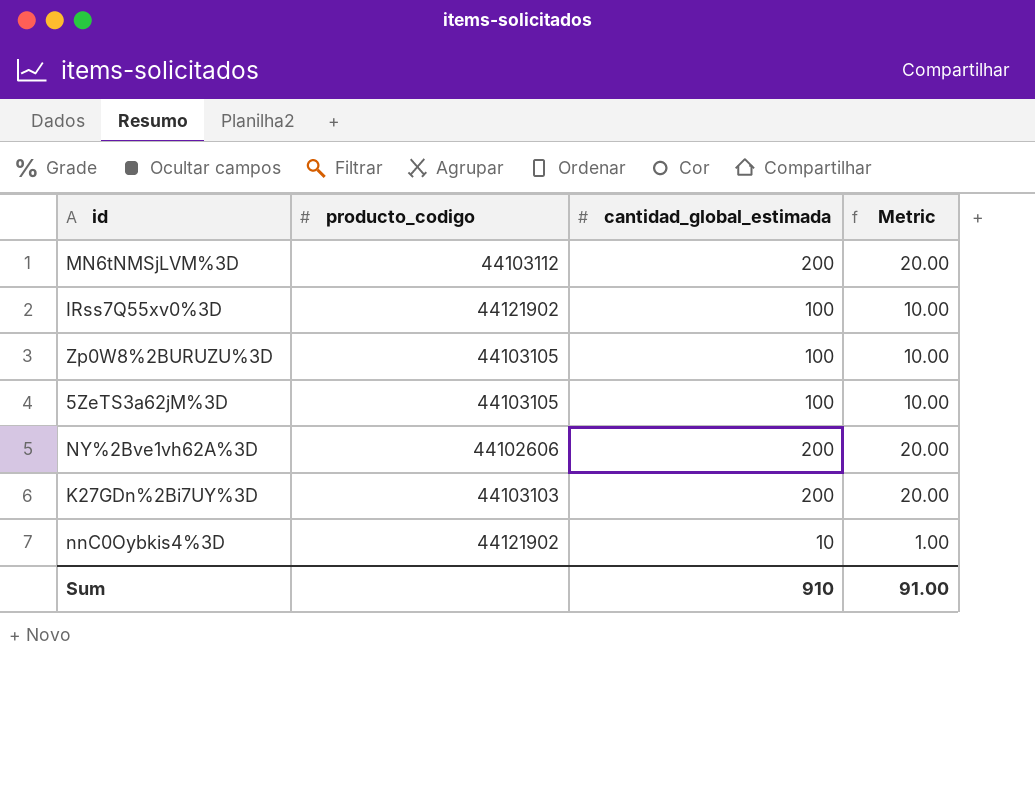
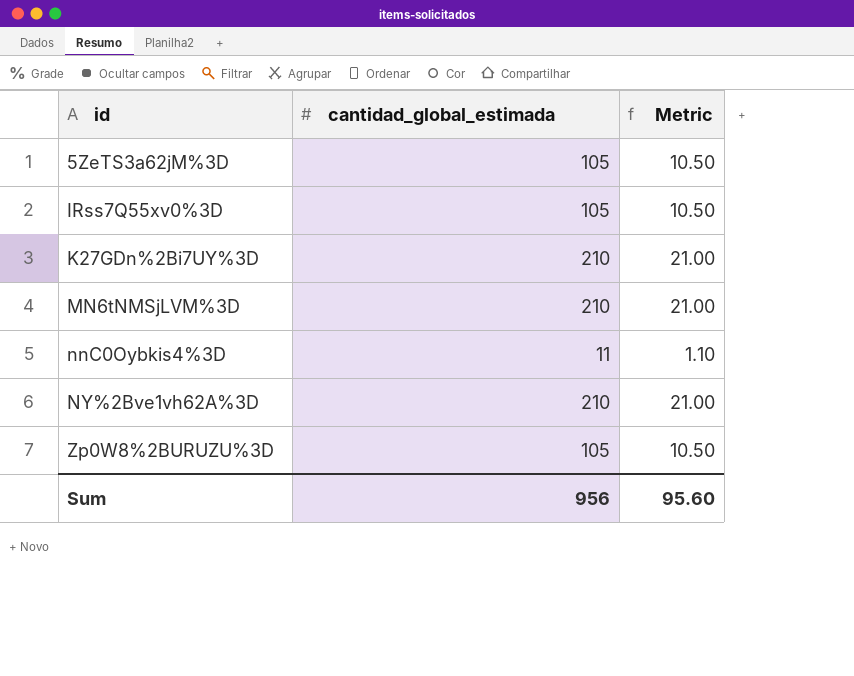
row order: none -> id ascending
column producto_codigo | position: 2 -> none
5ZeTS3a62jM%3D | cantidad_global_estimada: 100 -> 105
5ZeTS3a62jM%3D | Metric: 10.00 -> 10.50
IRss7Q55xv0%3D | cantidad_global_estimada: 100 -> 105
IRss7Q55xv0%3D | Metric: 10.00 -> 10.50
K27GDn%2Bi7UY%3D | cantidad_global_estimada: 200 -> 210
K27GDn%2Bi7UY%3D | Metric: 20.00 -> 21.00
MN6tNMSjLVM%3D | cantidad_global_estimada: 200 -> 210
MN6tNMSjLVM%3D | Metric: 20.00 -> 21.00
nnC0Oybkis4%3D | cantidad_global_estimada: 10 -> 11
nnC0Oybkis4%3D | Metric: 1.00 -> 1.10
NY%2Bve1vh62A%3D | cantidad_global_estimada: 200 -> 210
NY%2Bve1vh62A%3D | Metric: 20.00 -> 21.00
Zp0W8%2BURUZU%3D | cantidad_global_estimada: 100 -> 105
Zp0W8%2BURUZU%3D | Metric: 10.00 -> 10.50
Sum | cantidad_global_estimada: 910 -> 956
Sum | Metric: 91.00 -> 95.60

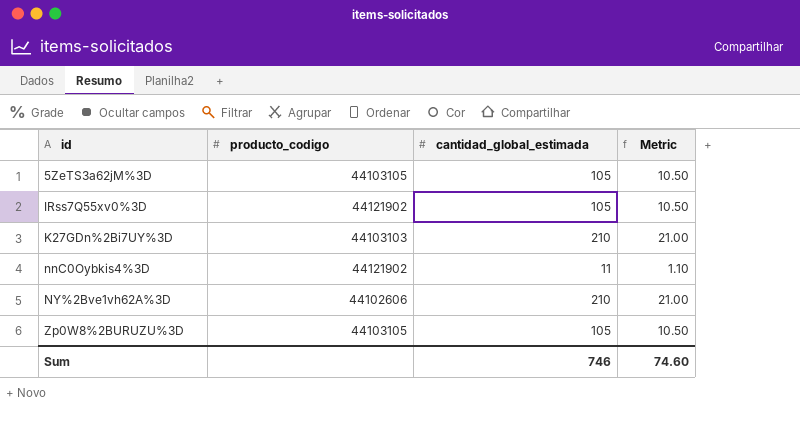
column producto_codigo | position: none -> 2
row MN6tNMSjLVM%3D: 210 | 21.00 -> none
Sum | cantidad_global_estimada: 956 -> 746
Sum | Metric: 95.60 -> 74.60

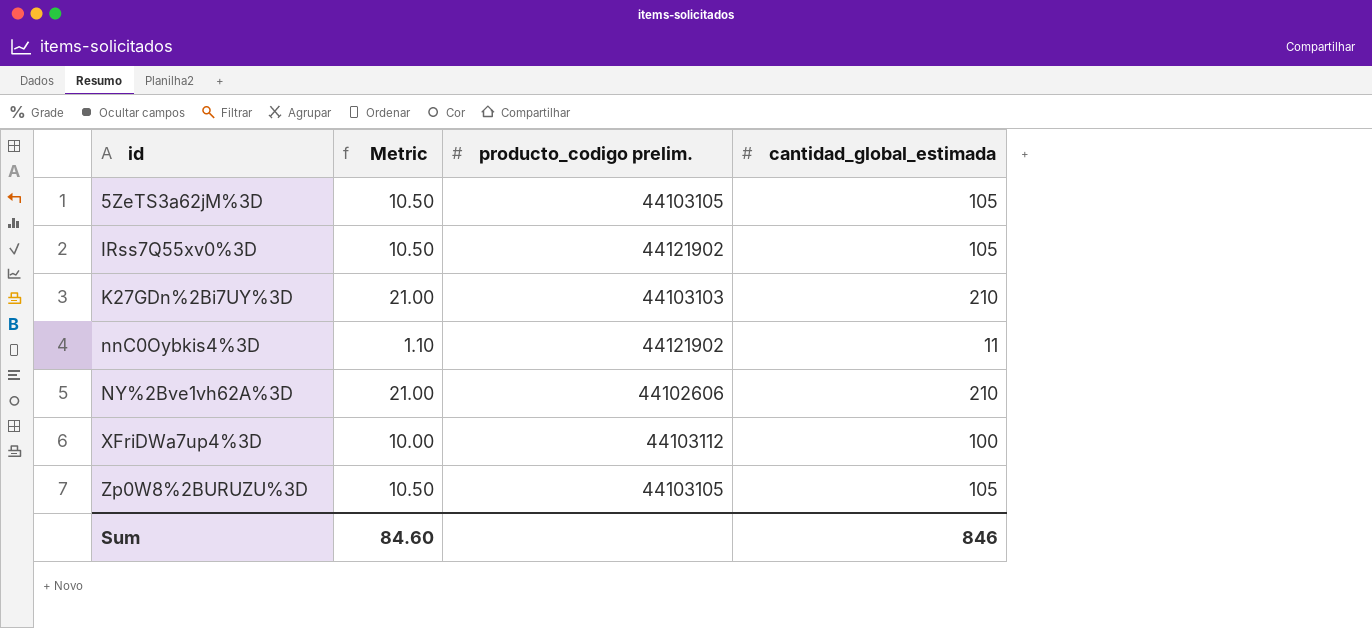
column Metric | position: 4 -> 2
column name: producto_codigo -> producto_codigo prelim.
row XFriDWa7up4%3D: none -> 10.00 | 44103112 | 100
Sum | Metric: 74.60 -> 84.60
Sum | cantidad_global_estimada: 746 -> 846

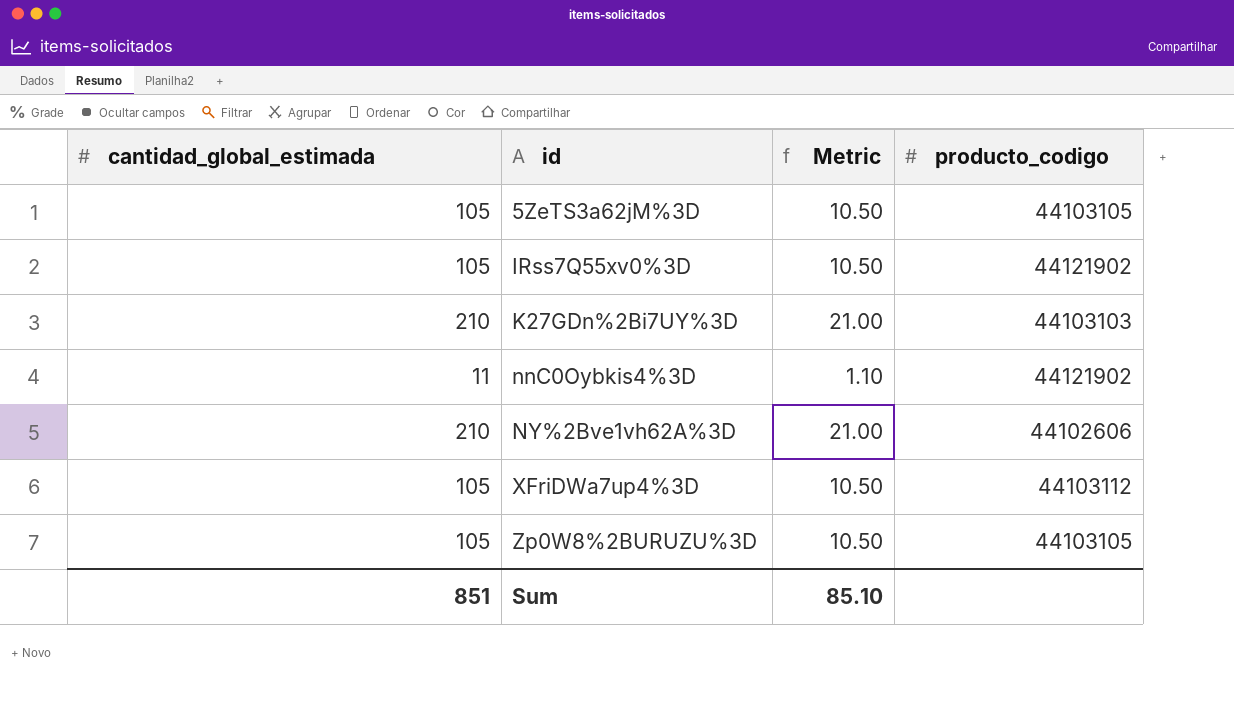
column cantidad_global_estimada | position: 4 -> 1
column name: producto_codigo prelim. -> producto_codigo
XFriDWa7up4%3D | cantidad_global_estimada: 100 -> 105
XFriDWa7up4%3D | Metric: 10.00 -> 10.50
Sum | cantidad_global_estimada: 846 -> 851
Sum | Metric: 84.60 -> 85.10

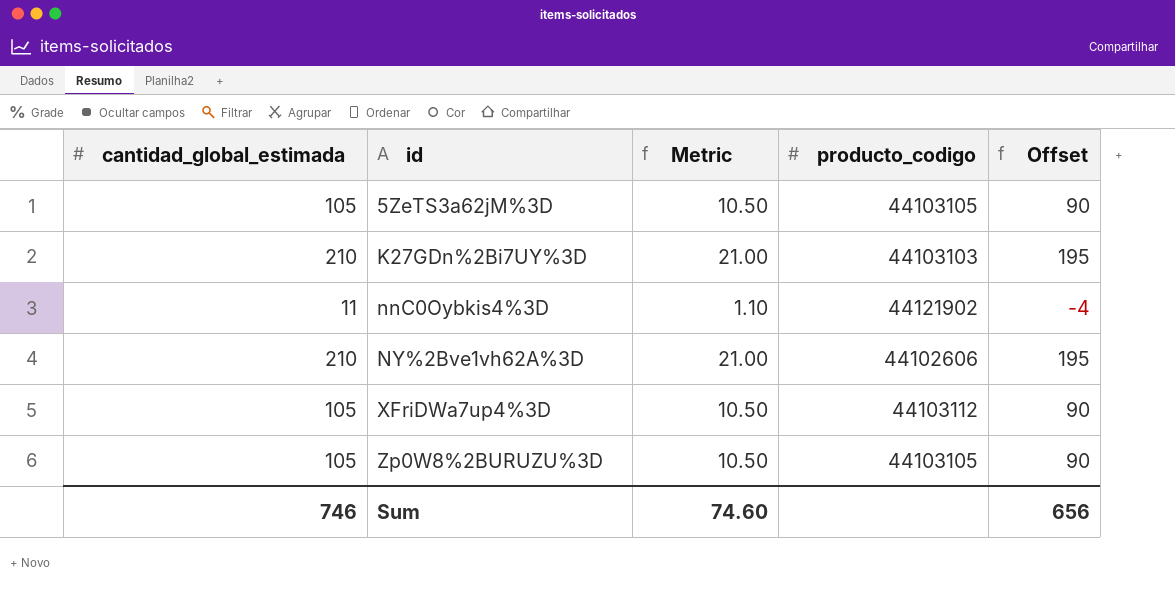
column Offset | formula: none -> [cantidad_global_estimada] - 15
row IRss7Q55xv0%3D: 105 | 10.50 | 44121902 -> none
Sum | cantidad_global_estimada: 851 -> 746
Sum | Metric: 85.10 -> 74.60

